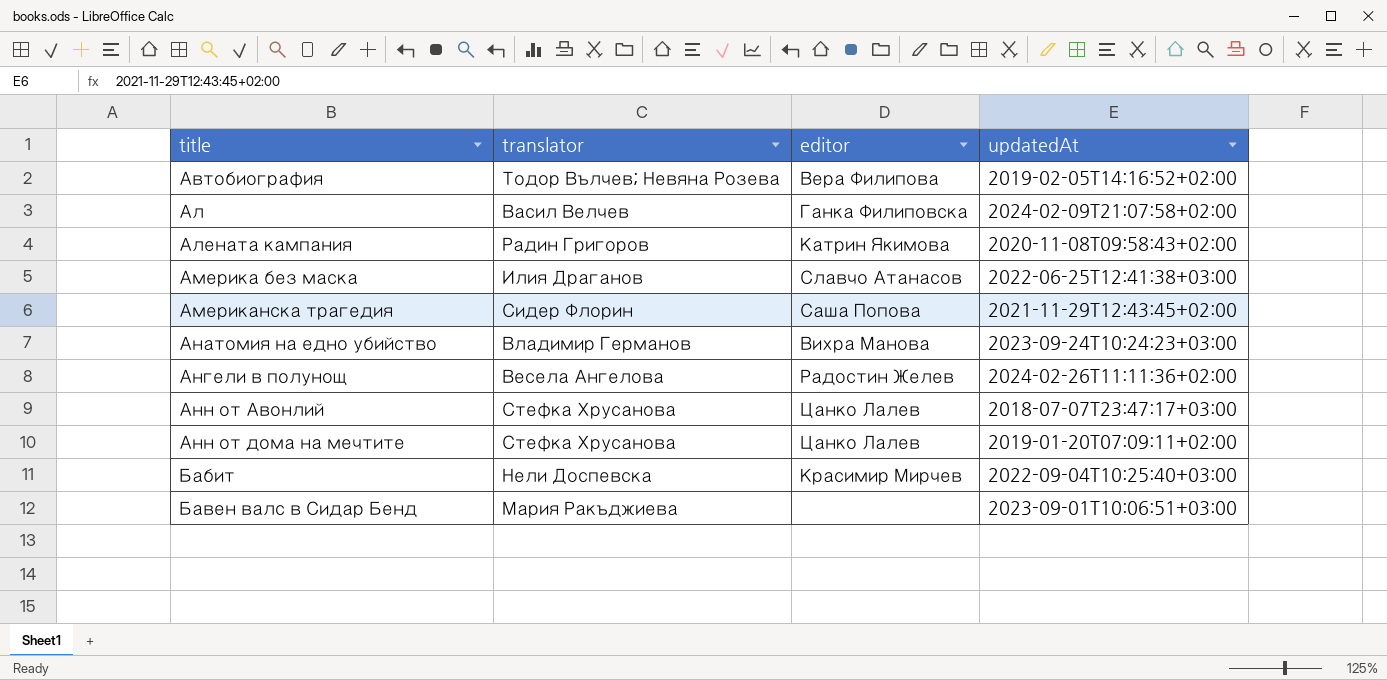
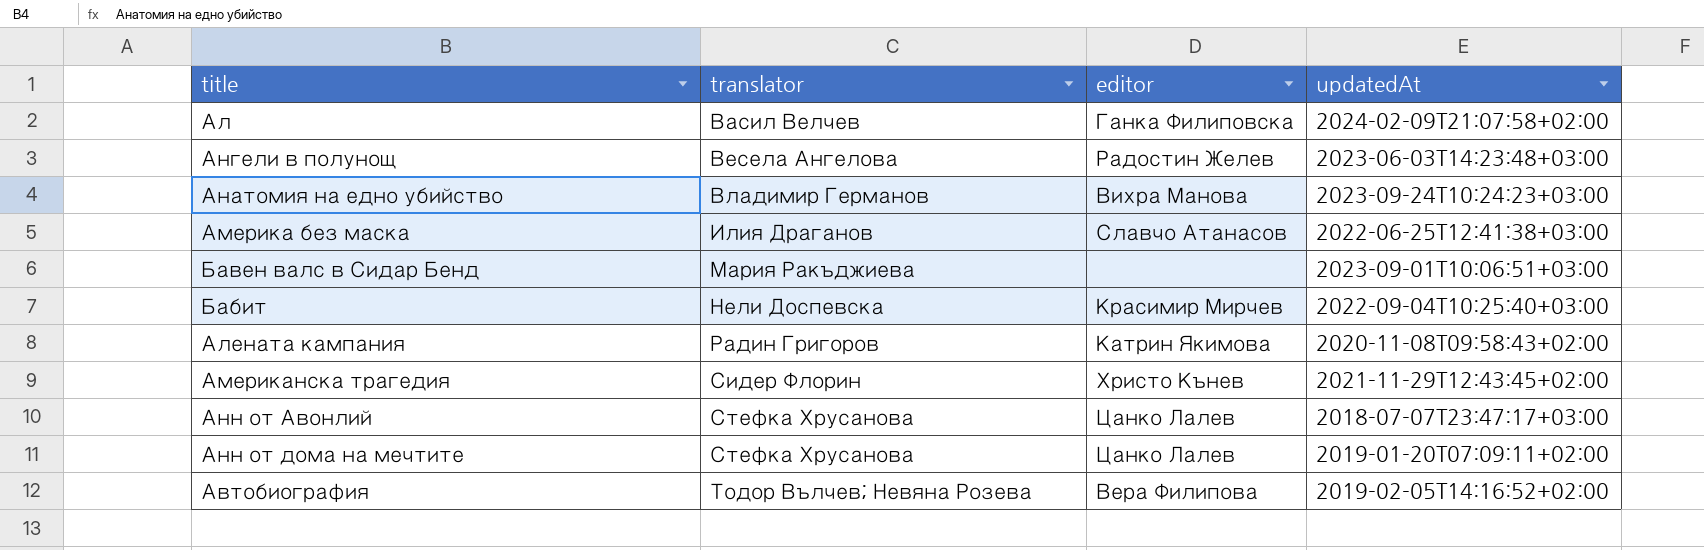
row order: title ascending -> translator ascending
Ангели в полунощ | updatedAt: 2024-02-26T11:11:36+02:00 -> 2023-06-03T14:23:48+03:00
Американска трагедия | editor: Саша Попова -> Христо Кънев

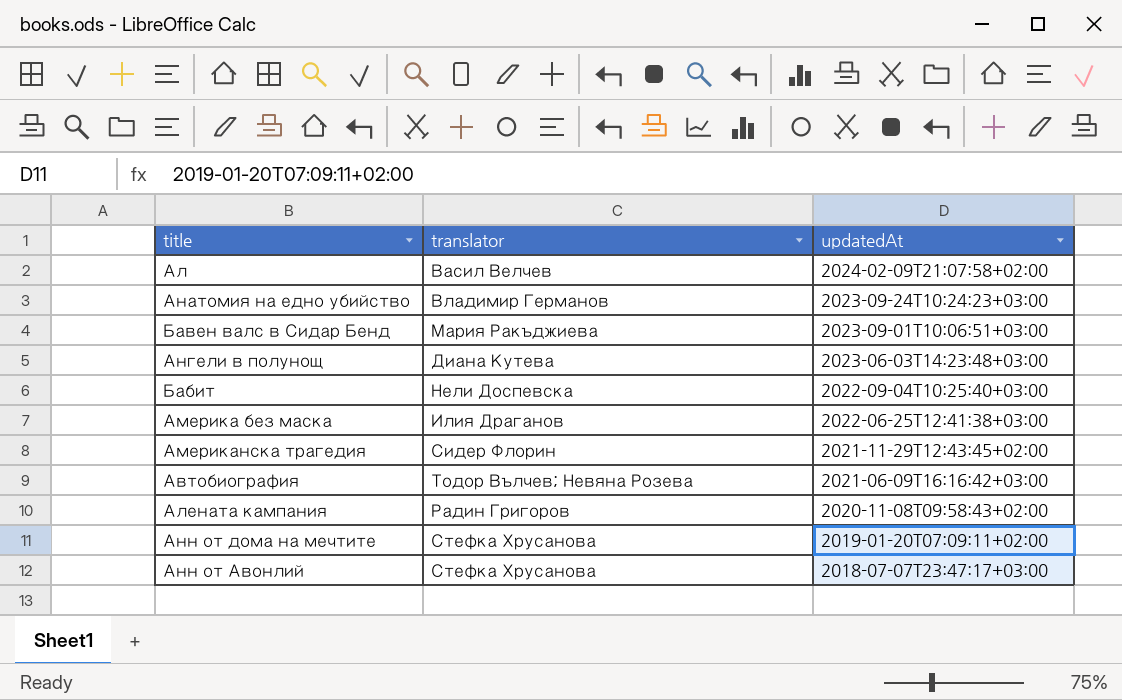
row order: translator ascending -> updatedAt descending
column editor | position: 3 -> none
Ангели в полунощ | translator: Весела Ангелова -> Диана Кутева
Автобиография | updatedAt: 2019-02-05T14:16:52+02:00 -> 2021-06-09T16:16:42+03:00

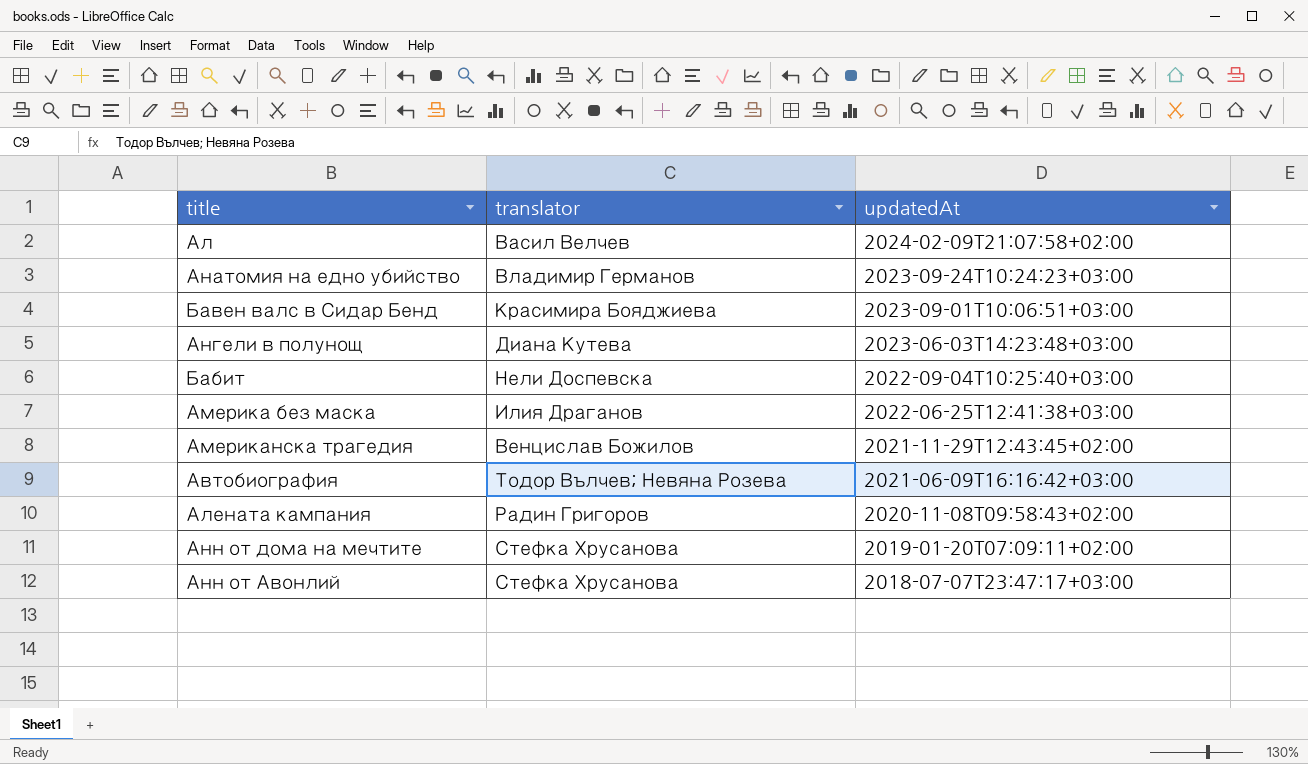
Бавен валс в Сидар Бенд | translator: Мария Ракъджиева -> Красимира Бояджиева
Американска трагедия | translator: Сидер Флорин -> Венцислав Божилов

